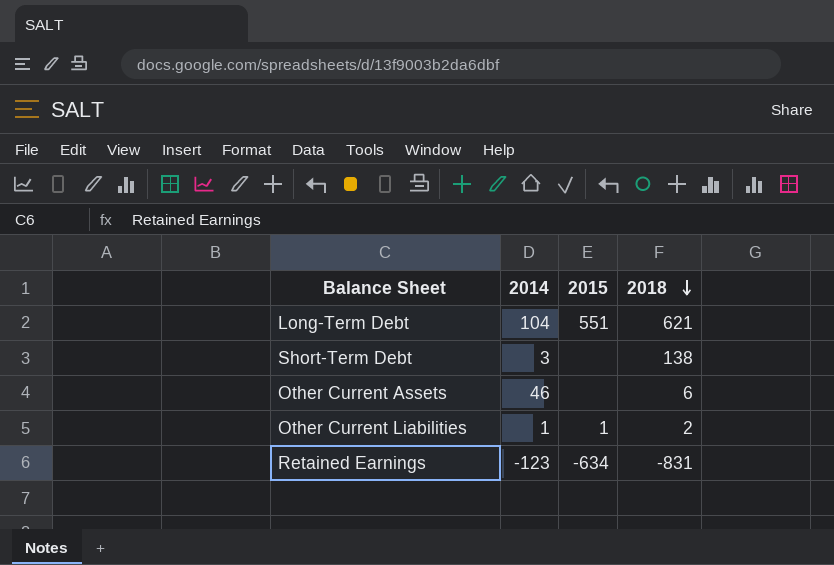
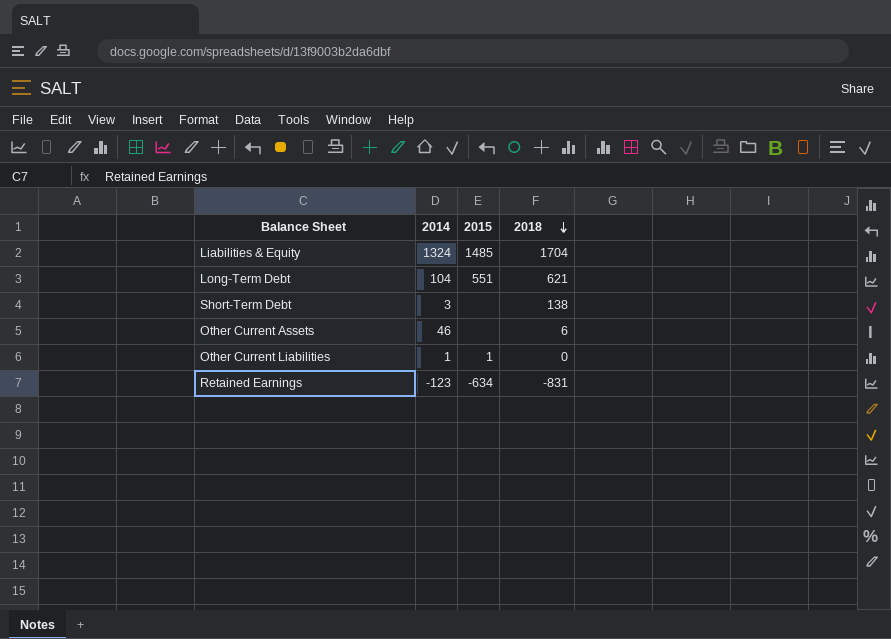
row Liabilities & Equity: none -> 1324 | 1485 | 1704
Other Current Liabilities | 2018: 2 -> 0

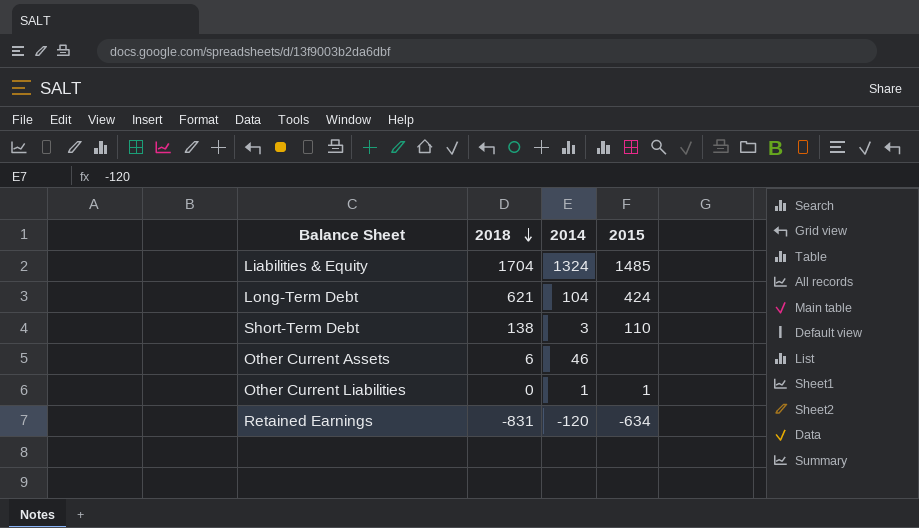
column 2018 | position: 4 -> 2
Long-Term Debt | 2015: 551 -> 424
Short-Term Debt | 2015: none -> 110
Retained Earnings | 2014: -123 -> -120

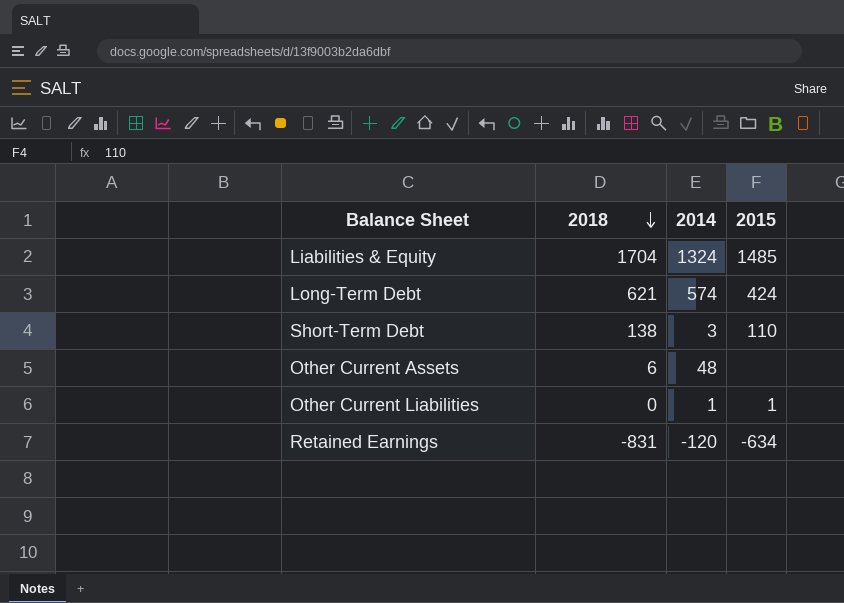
Long-Term Debt | 2014: 104 -> 574
Other Current Assets | 2014: 46 -> 48

